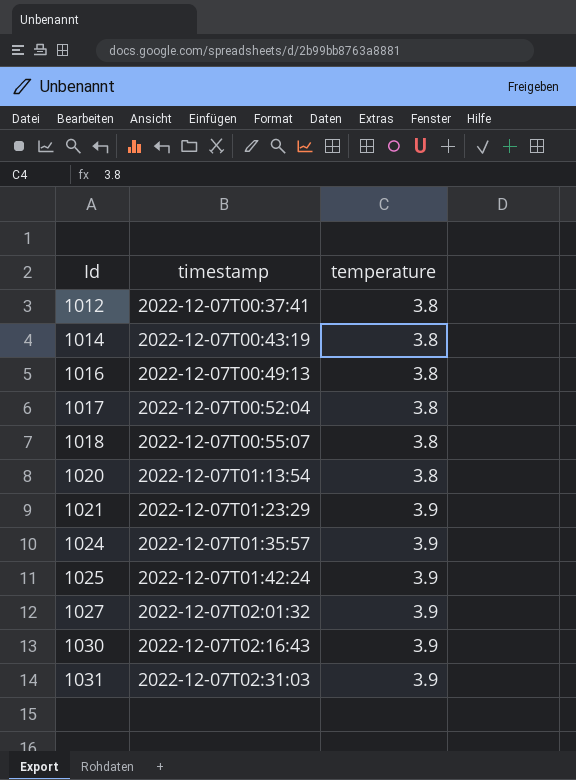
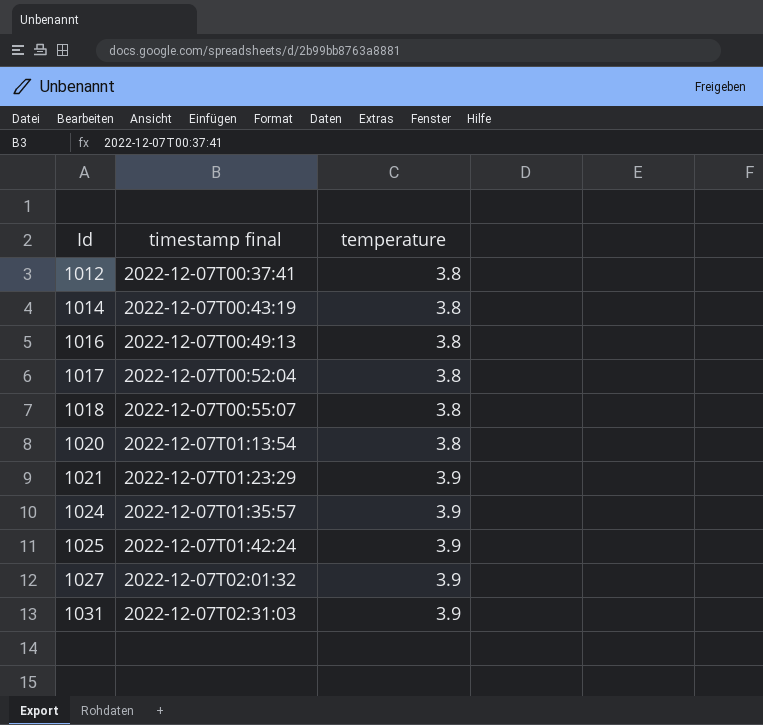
column name: timestamp -> timestamp final
row 1030: 2022-12-07T02:16:43 | 3.9 -> none

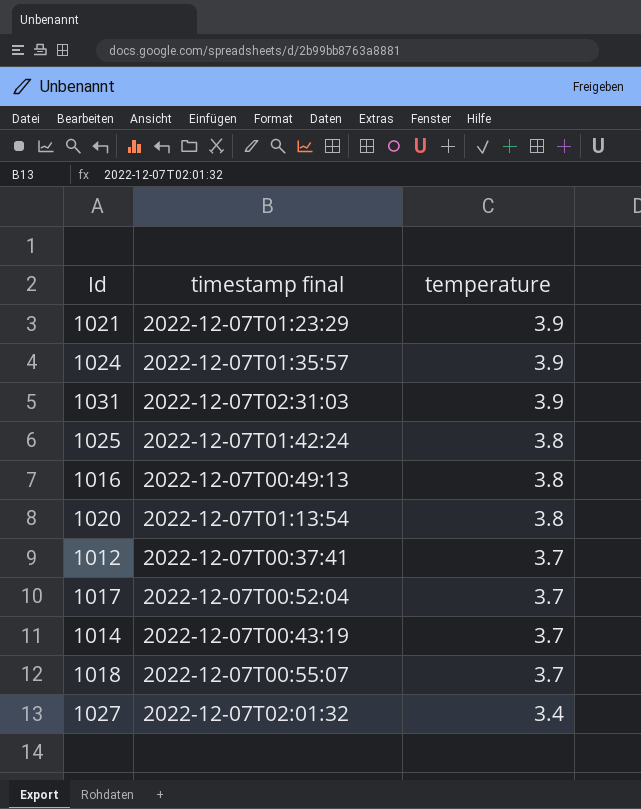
row order: Id ascending -> temperature descending
1025 | temperature: 3.9 -> 3.8
1012 | temperature: 3.8 -> 3.7
1017 | temperature: 3.8 -> 3.7
1014 | temperature: 3.8 -> 3.7
1018 | temperature: 3.8 -> 3.7
1027 | temperature: 3.9 -> 3.4

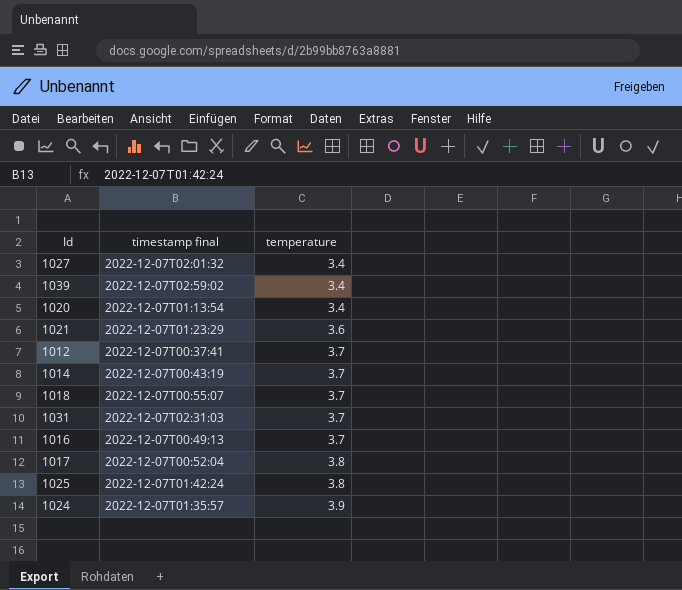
row order: temperature descending -> temperature ascending
row 1039: none -> 2022-12-07T02:59:02 | 3.4
1020 | temperature: 3.8 -> 3.4
1021 | temperature: 3.9 -> 3.6
1031 | temperature: 3.9 -> 3.7
1016 | temperature: 3.8 -> 3.7
1017 | temperature: 3.7 -> 3.8

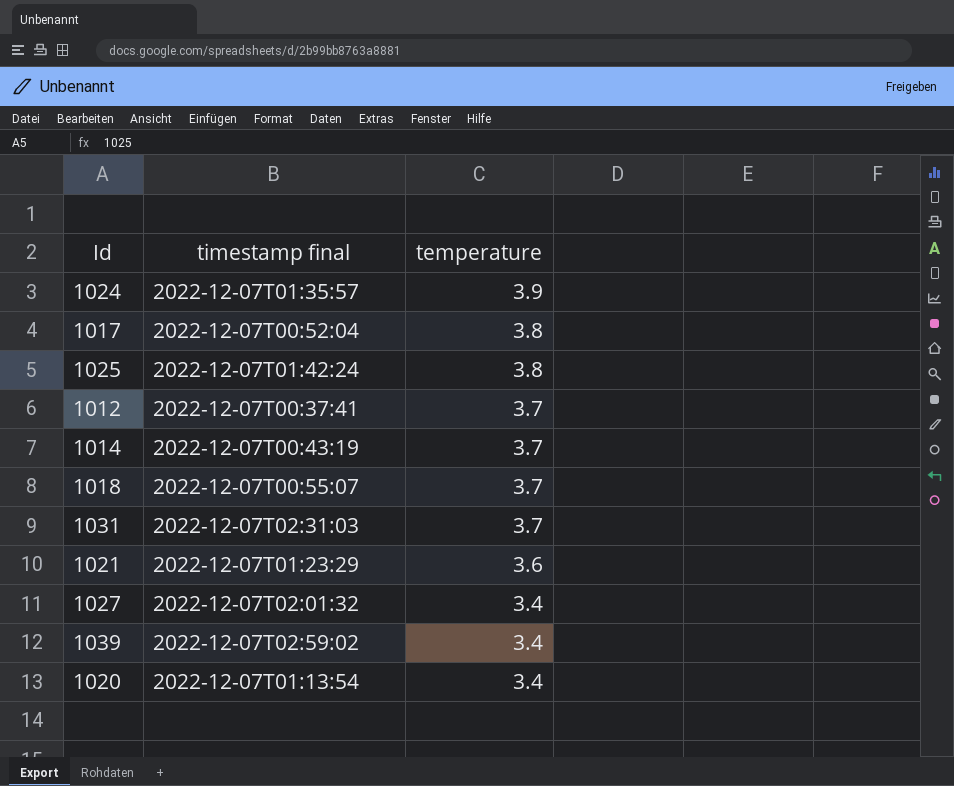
row order: temperature ascending -> temperature descending
row 1016: 2022-12-07T00:49:13 | 3.7 -> none

